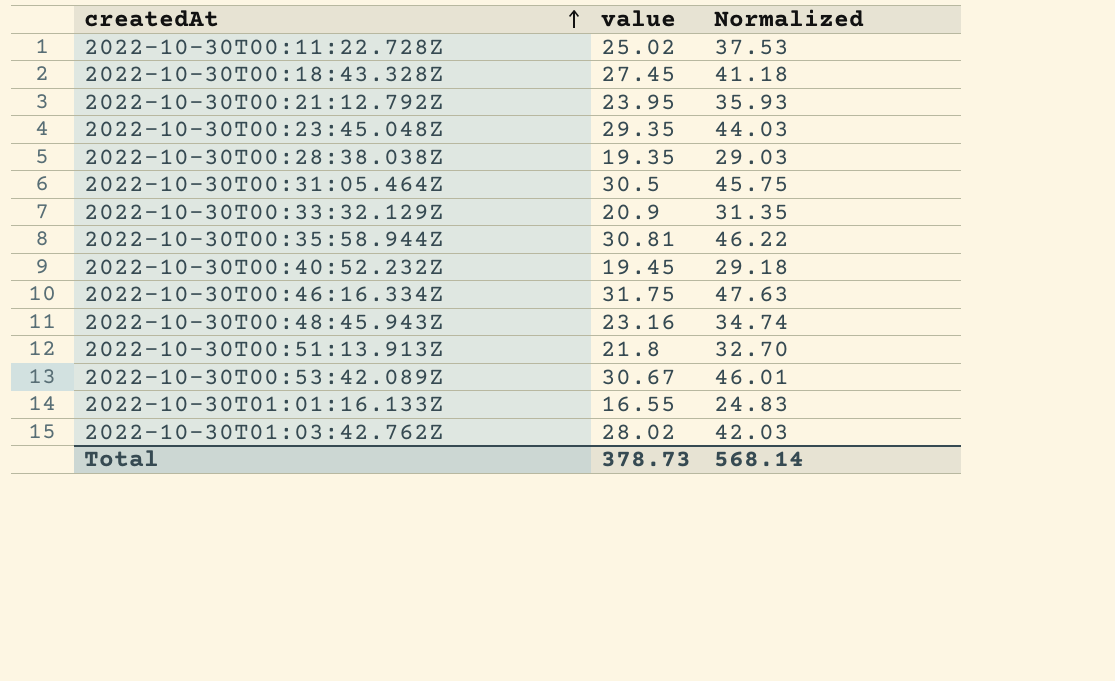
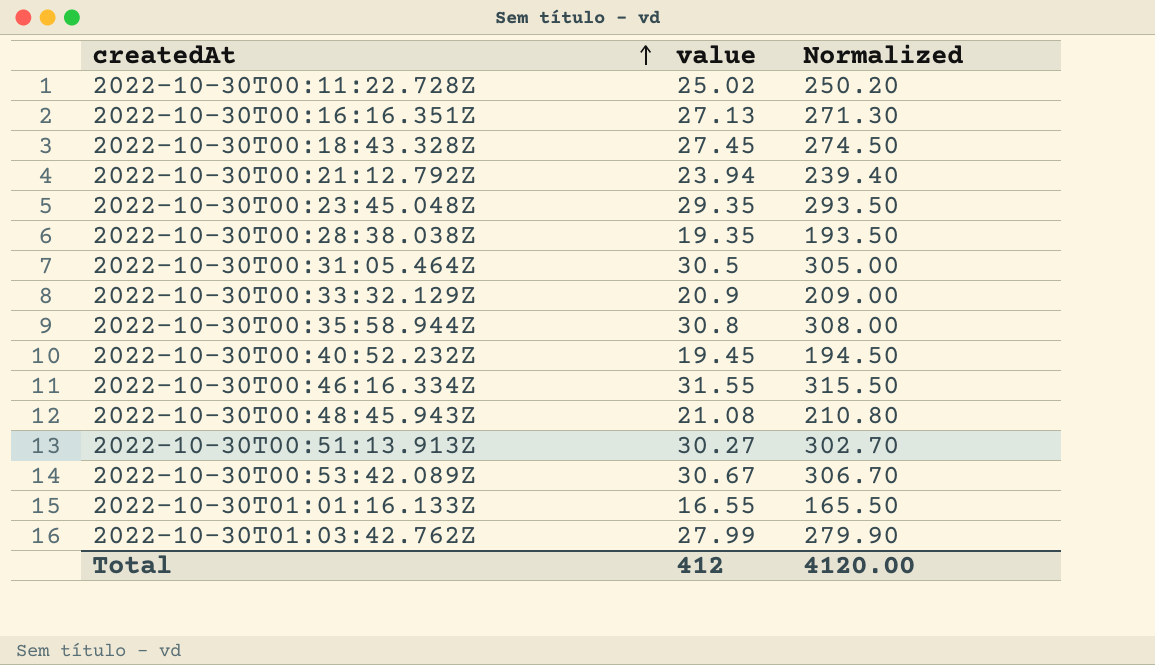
column Normalized | formula: [value] * 1.5 -> [value] * 10
row 2022-10-30T00:16:16.351Z: none -> 27.13 | 271.30
2022-10-30T00:21:12.792Z | value: 23.95 -> 23.94
2022-10-30T00:35:58.944Z | value: 30.81 -> 30.8
2022-10-30T00:46:16.334Z | value: 31.75 -> 31.55
2022-10-30T00:48:45.943Z | value: 23.16 -> 21.08
2022-10-30T00:51:13.913Z | value: 21.8 -> 30.27
2022-10-30T01:03:42.762Z | value: 28.02 -> 27.99
Total | value: 378.73 -> 412
Total | Normalized: 568.14 -> 4120.00

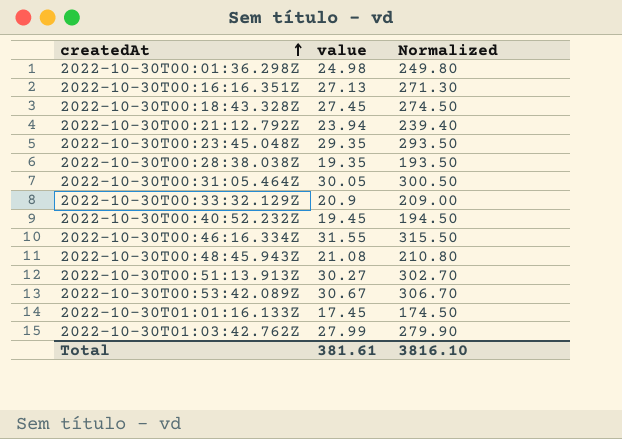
row 2022-10-30T00:11:22.728Z: 25.02 | 250.20 -> none
row 2022-10-30T00:35:58.944Z: 30.8 | 308.00 -> none
row 2022-10-30T00:01:36.298Z: none -> 24.98 | 249.80
2022-10-30T00:31:05.464Z | value: 30.5 -> 30.05
2022-10-30T00:31:05.464Z | Normalized: 305.00 -> 300.50
2022-10-30T01:01:16.133Z | value: 16.55 -> 17.45
2022-10-30T01:01:16.133Z | Normalized: 165.50 -> 174.50
Total | value: 412 -> 381.61
Total | Normalized: 4120.00 -> 3816.10

